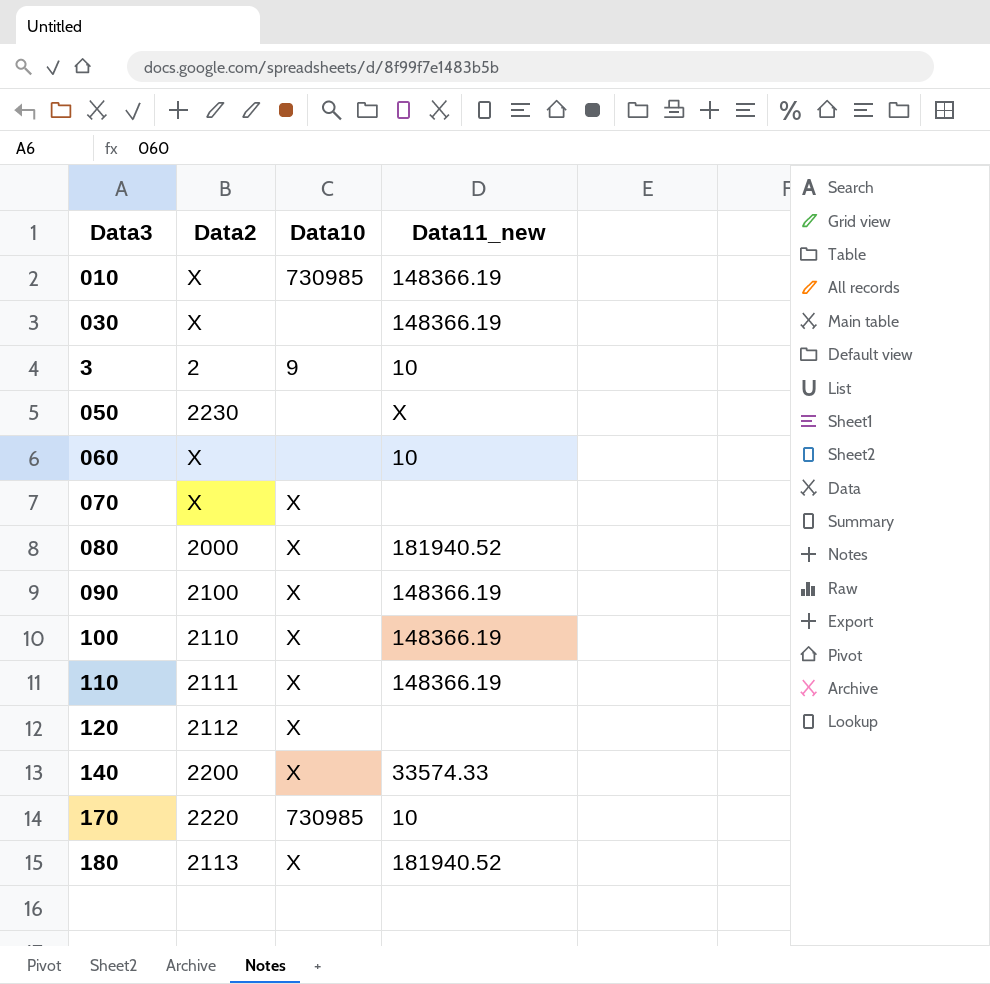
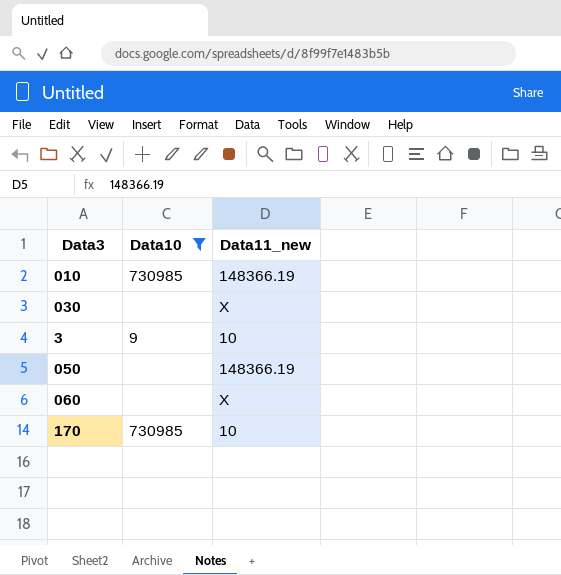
filter: none -> Data10 != X
column Data2 | position: 2 -> none
030 | Data11_new: 148366.19 -> X
050 | Data11_new: X -> 148366.19
060 | Data11_new: 10 -> X

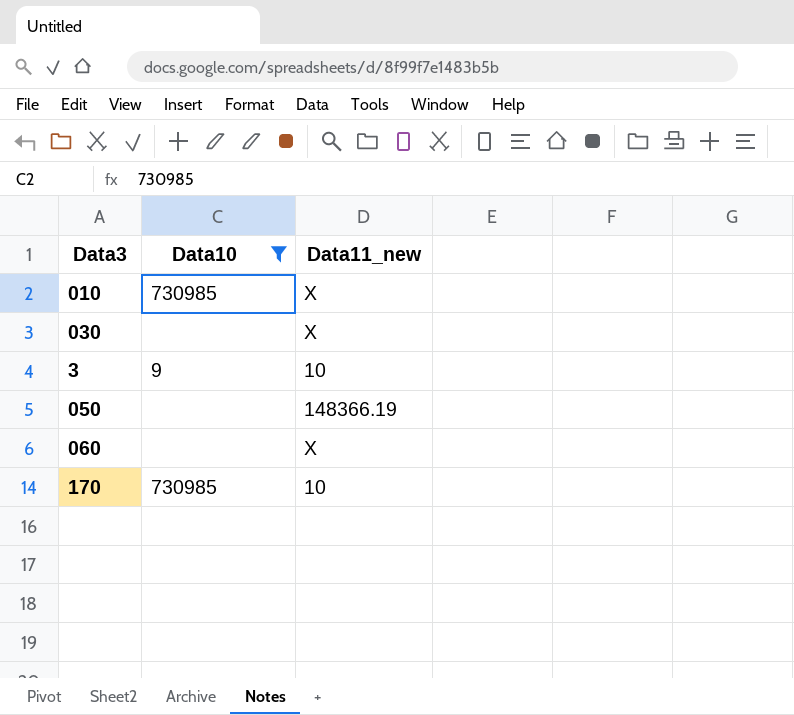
010 | Data11_new: 148366.19 -> X

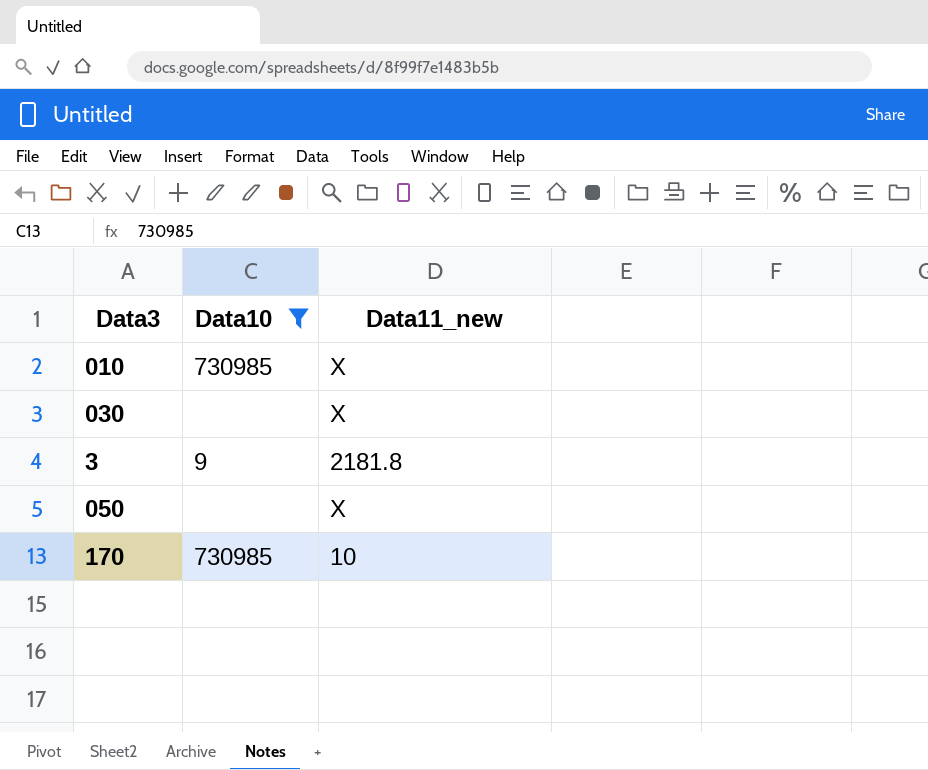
row 060: none | X -> none
3 | Data11_new: 10 -> 2181.8
050 | Data11_new: 148366.19 -> X

